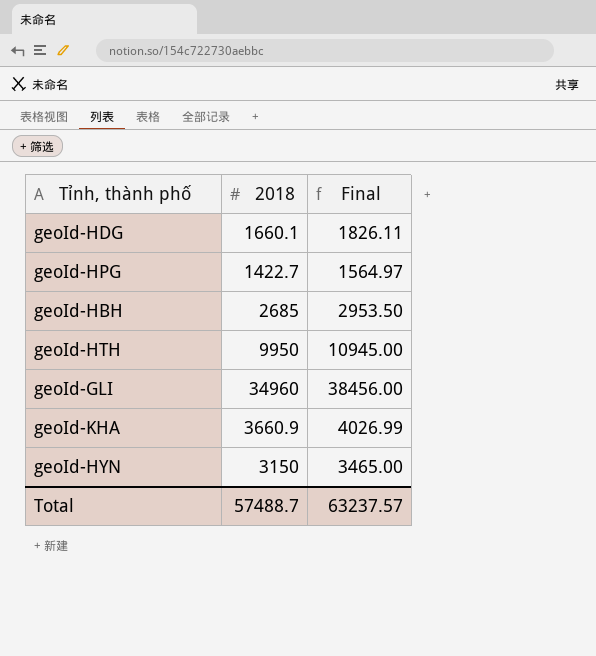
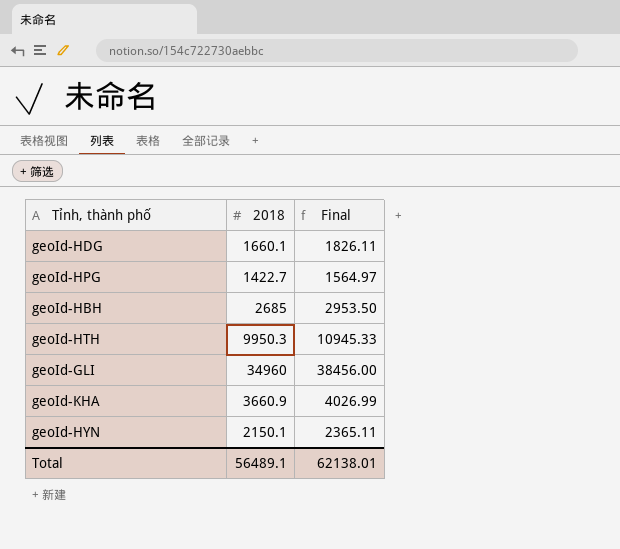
geoId-HTH | 2018: 9950 -> 9950.3
geoId-HTH | Final: 10945.00 -> 10945.33
geoId-HYN | 2018: 3150 -> 2150.1
geoId-HYN | Final: 3465.00 -> 2365.11
Total | 2018: 57488.7 -> 56489.1
Total | Final: 63237.57 -> 62138.01

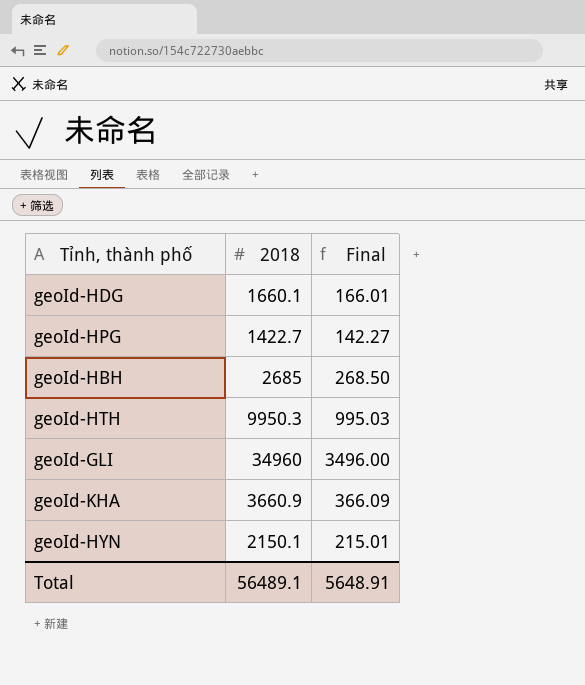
column Final | formula: [2018] * 1.1 -> [2018] * 0.1
Total | Final: 62138.01 -> 5648.91

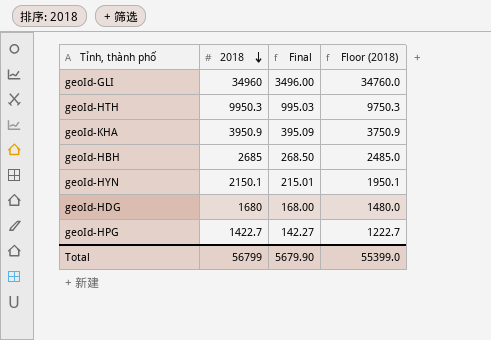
row order: none -> 2018 descending
column Floor (2018) | formula: none -> [2018] - 200
geoId-KHA | 2018: 3660.9 -> 3950.9
geoId-KHA | Final: 366.09 -> 395.09
geoId-HDG | 2018: 1660.1 -> 1680
geoId-HDG | Final: 166.01 -> 168.00
Total | 2018: 56489.1 -> 56799
Total | Final: 5648.91 -> 5679.90

